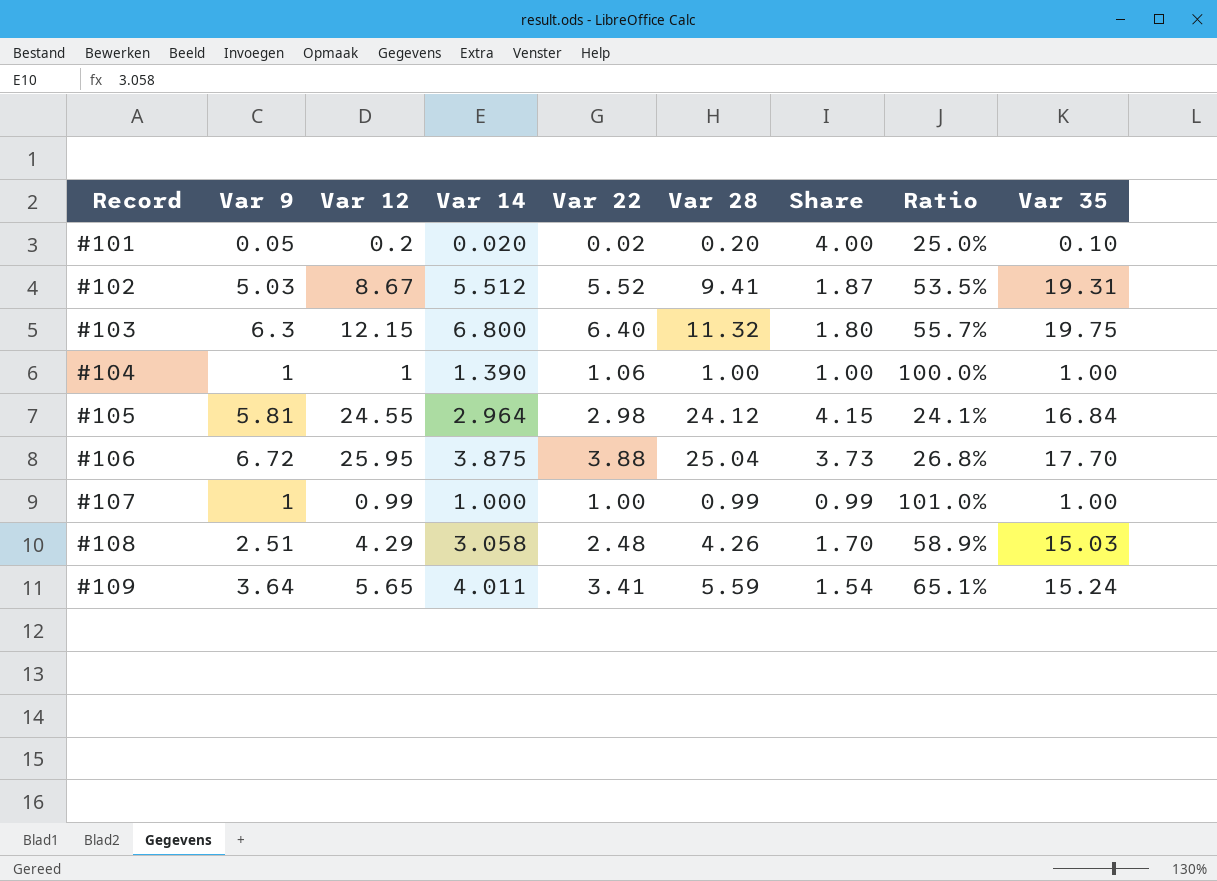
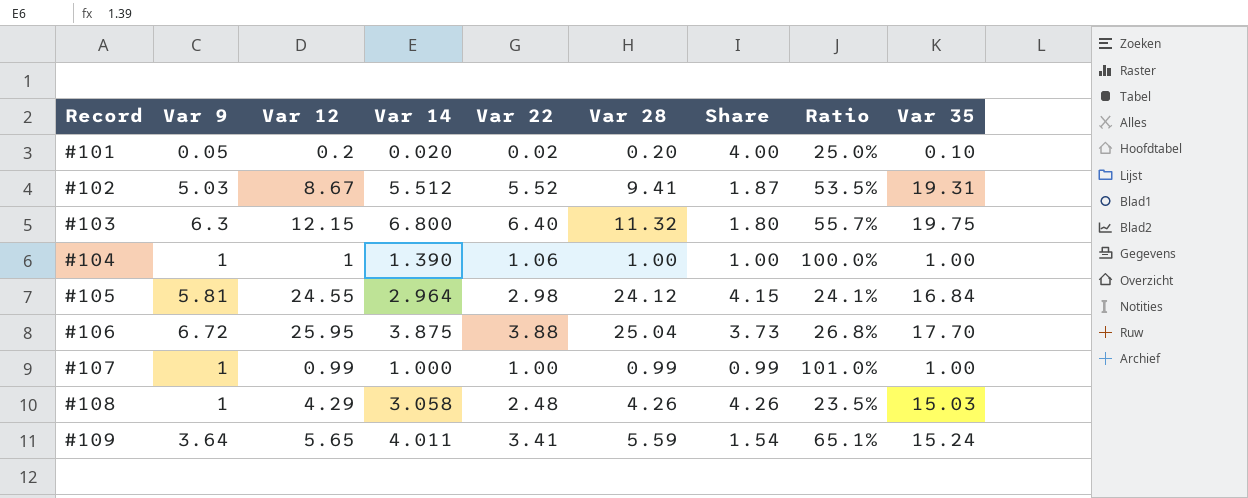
#108 | Var 9: 2.51 -> 1
#108 | Share: 1.70 -> 4.26
#108 | Ratio: 58.9% -> 23.5%

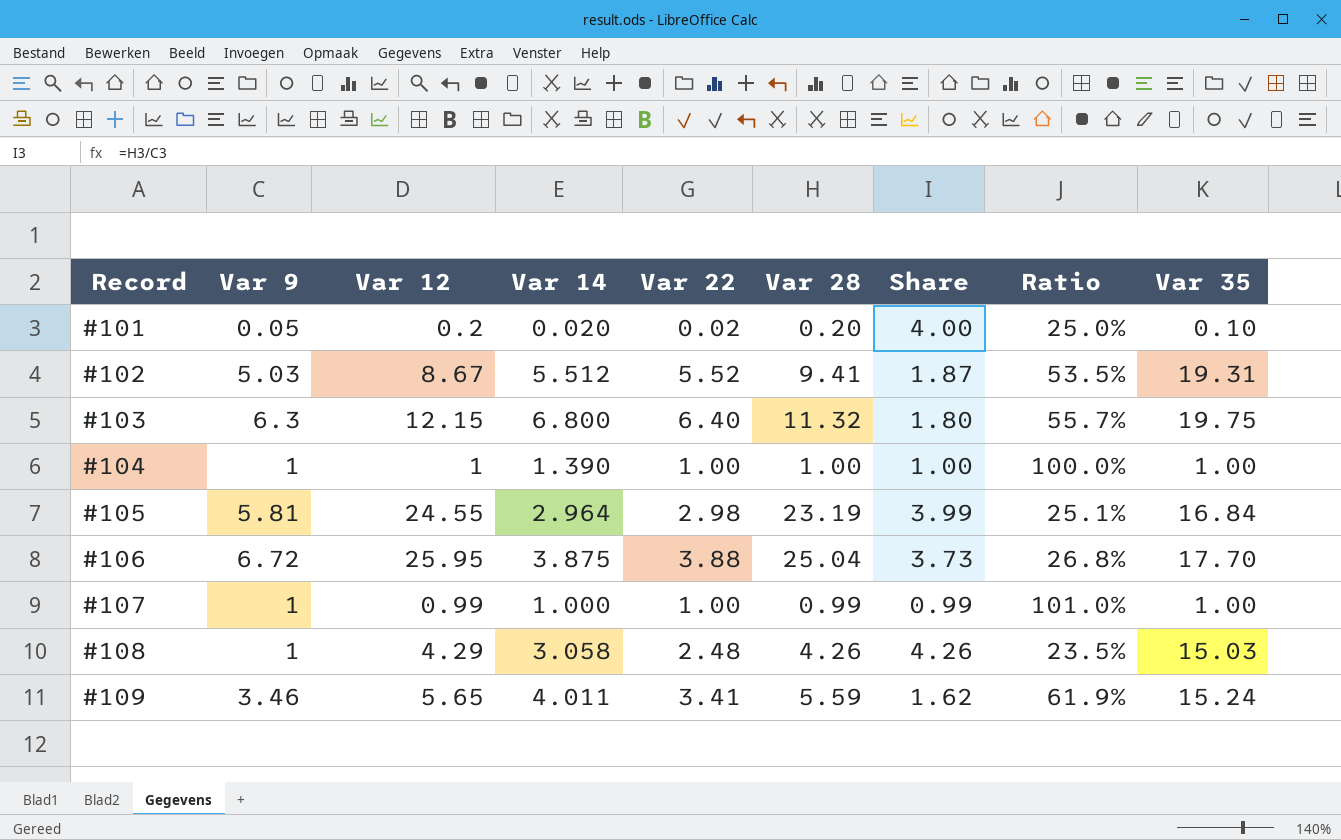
#104 | Var 22: 1.06 -> 1.00
#105 | Var 28: 24.12 -> 23.19
#105 | Share: 4.15 -> 3.99
#105 | Ratio: 24.1% -> 25.1%
#109 | Var 9: 3.64 -> 3.46
#109 | Share: 1.54 -> 1.62
#109 | Ratio: 65.1% -> 61.9%

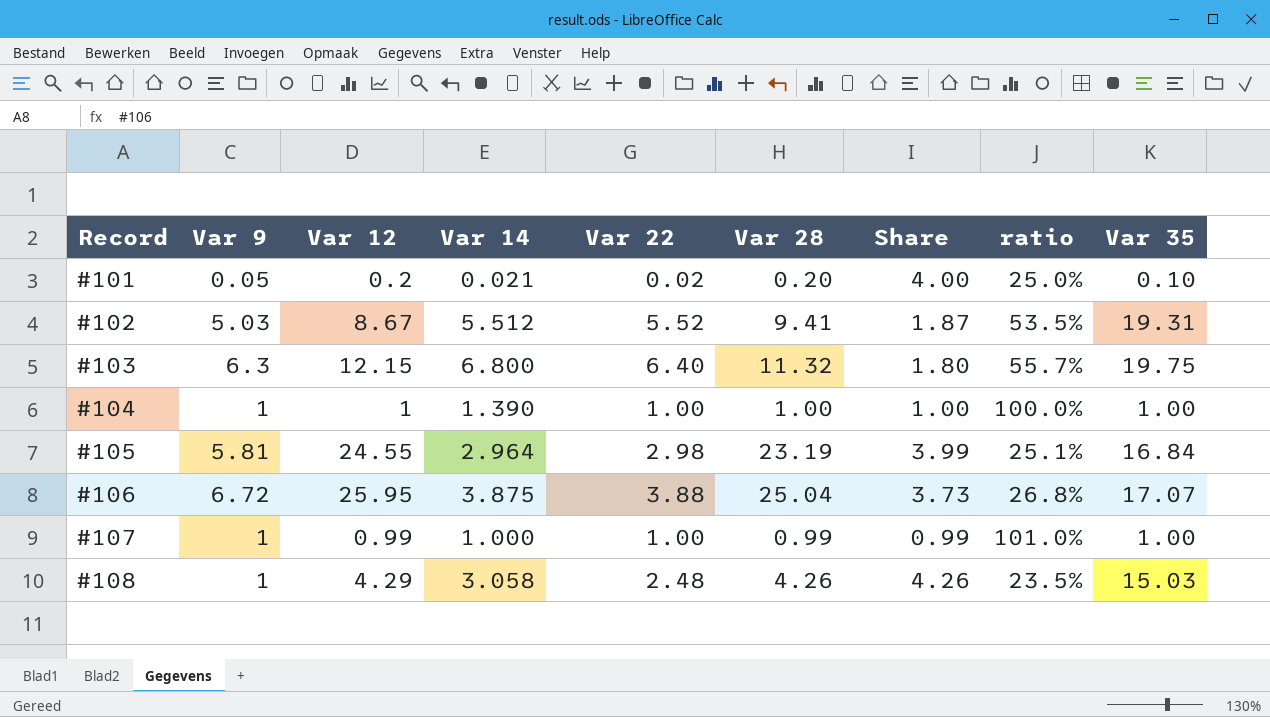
column name: Ratio -> ratio
row #109: 3.46 | 5.65 | 4.011 | 3.41 | 5.59 | 1.62 | 61.9% | 15.24 -> none
#101 | Var 14: 0.020 -> 0.021
#106 | Var 35: 17.70 -> 17.07

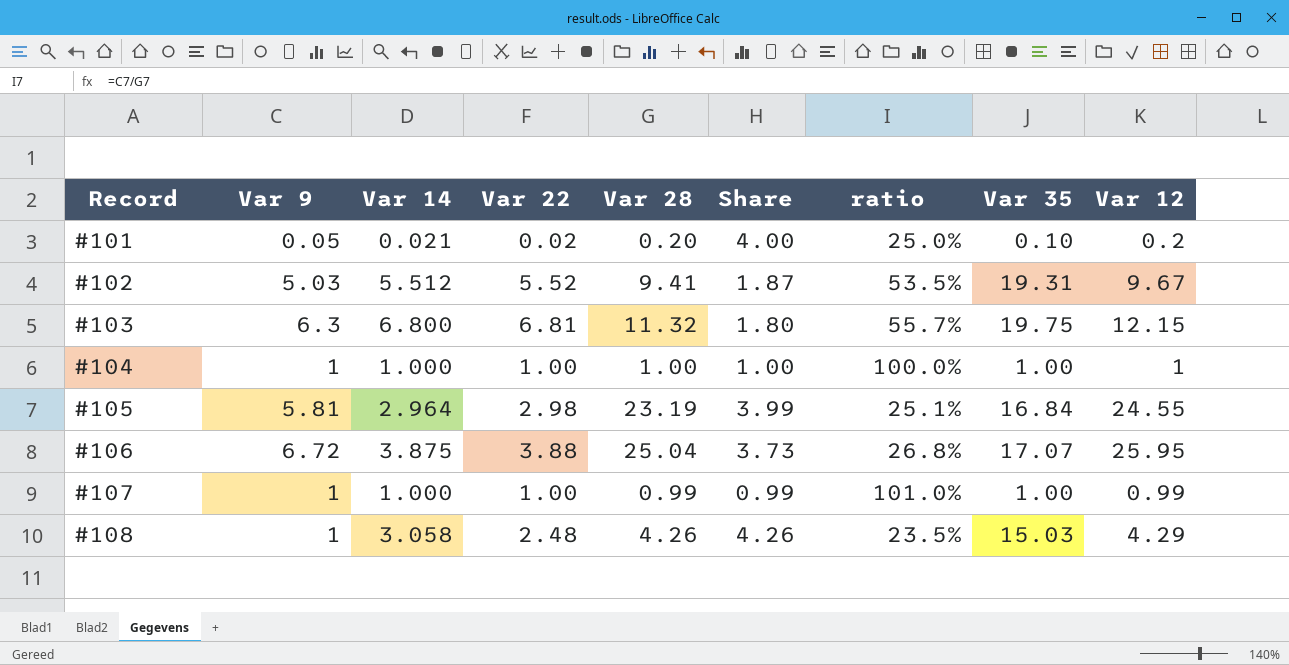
column Var 12 | position: 3 -> 9
#102 | Var 12: 8.67 -> 9.67
#103 | Var 22: 6.40 -> 6.81
#104 | Var 14: 1.390 -> 1.000

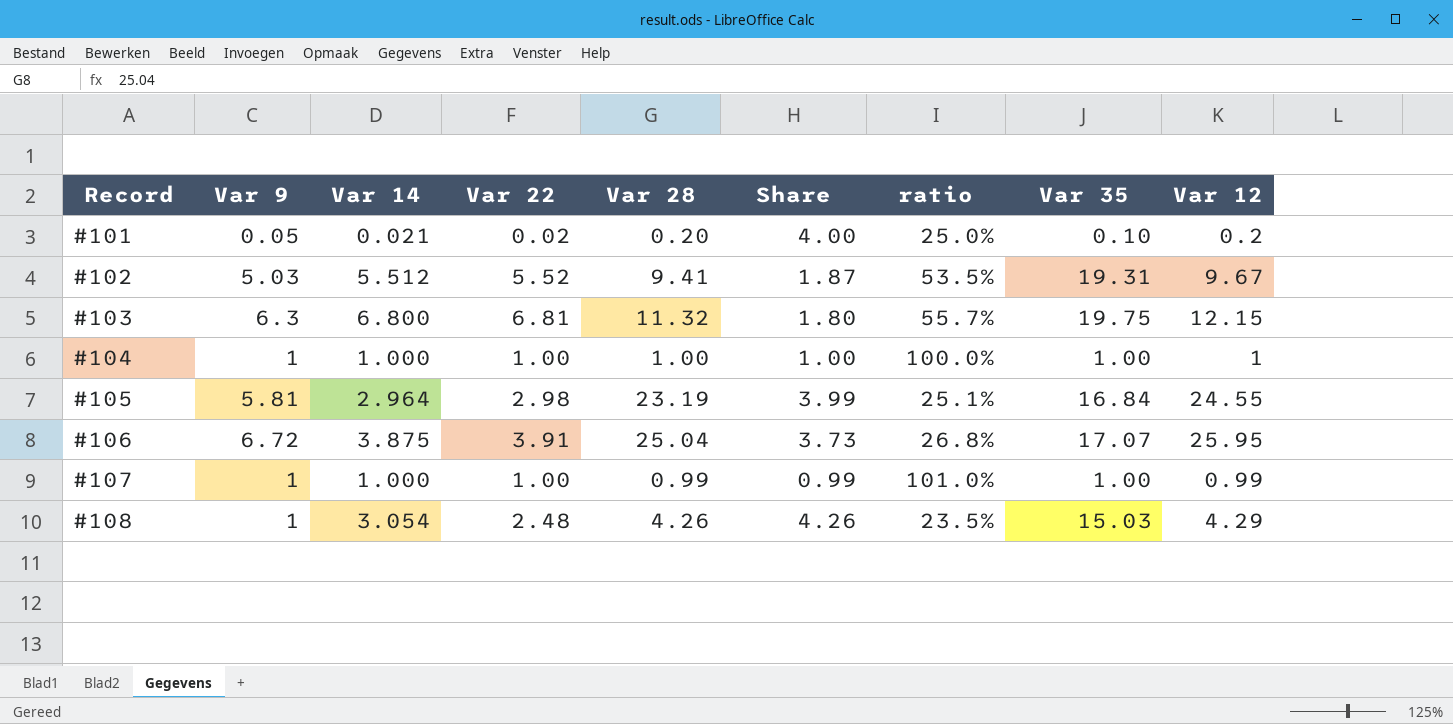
#106 | Var 22: 3.88 -> 3.91
#108 | Var 14: 3.058 -> 3.054

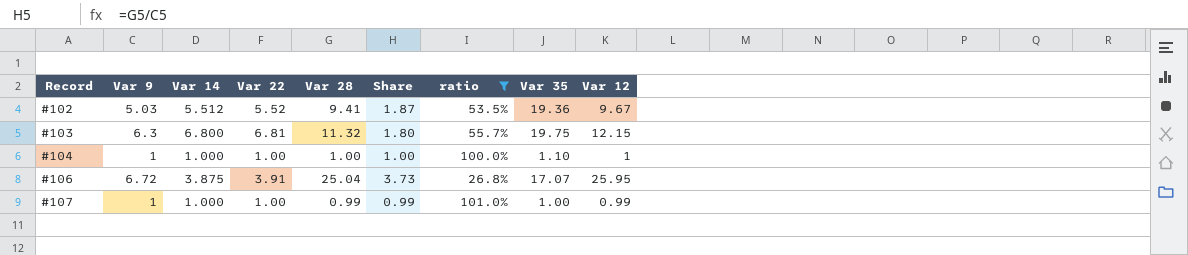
filter: none -> ratio >= 26.8%
#102 | Var 35: 19.31 -> 19.36
#104 | Var 35: 1.00 -> 1.10

